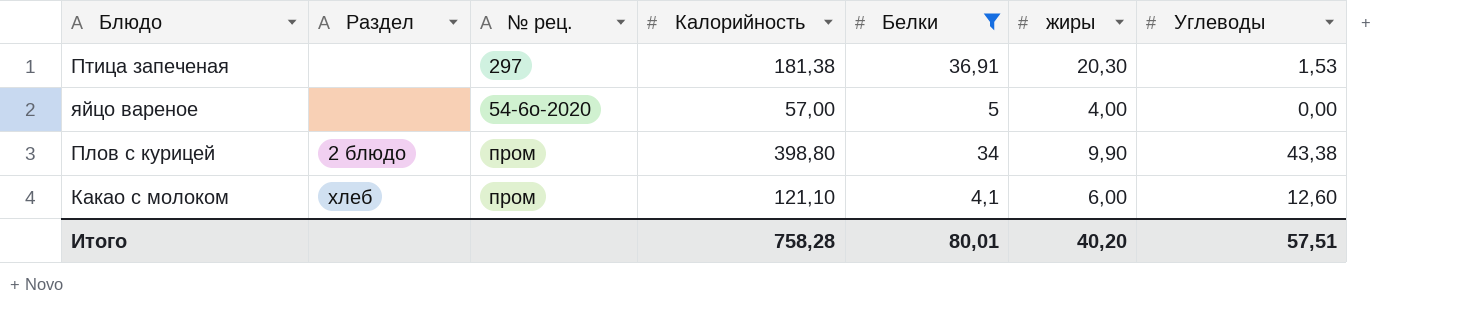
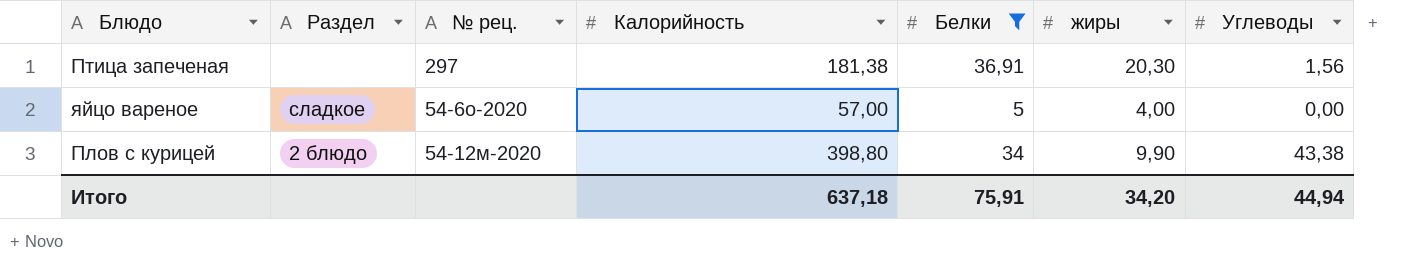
row Какао с молоком: хлеб | пром | 121,10 | 4,1 | 6,00 | 12,60 -> none
Птица запеченая | Углеводы: 1,53 -> 1,56
яйцо вареное | Раздел: none -> сладкое
Плов с курицей | № рец.: пром -> 54-12м-2020
Итого | Калорийность: 758,28 -> 637,18
Итого | Белки: 80,01 -> 75,91
Итого | жиры: 40,20 -> 34,20
Итого | Углеводы: 57,51 -> 44,94

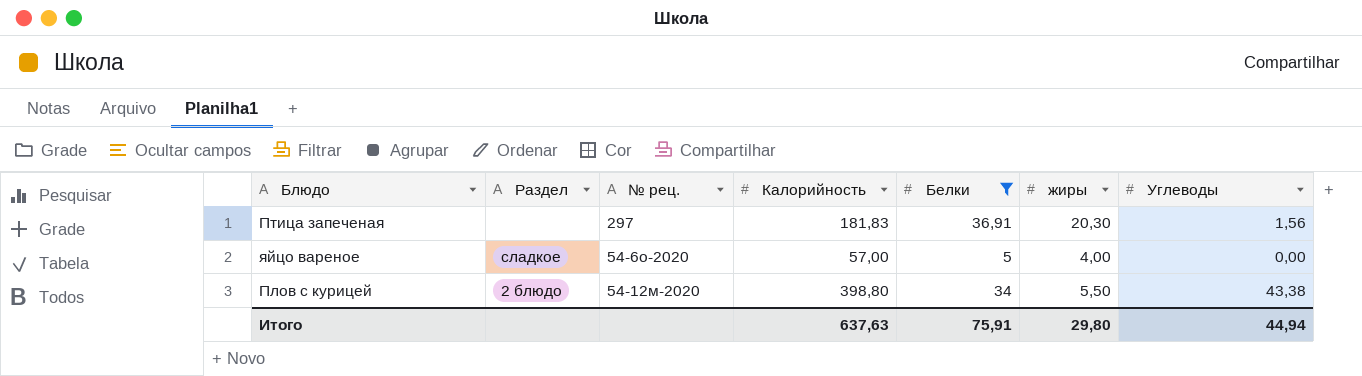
Птица запеченая | Калорийность: 181,38 -> 181,83
Плов с курицей | жиры: 9,90 -> 5,50
Итого | Калорийность: 637,18 -> 637,63
Итого | жиры: 34,20 -> 29,80

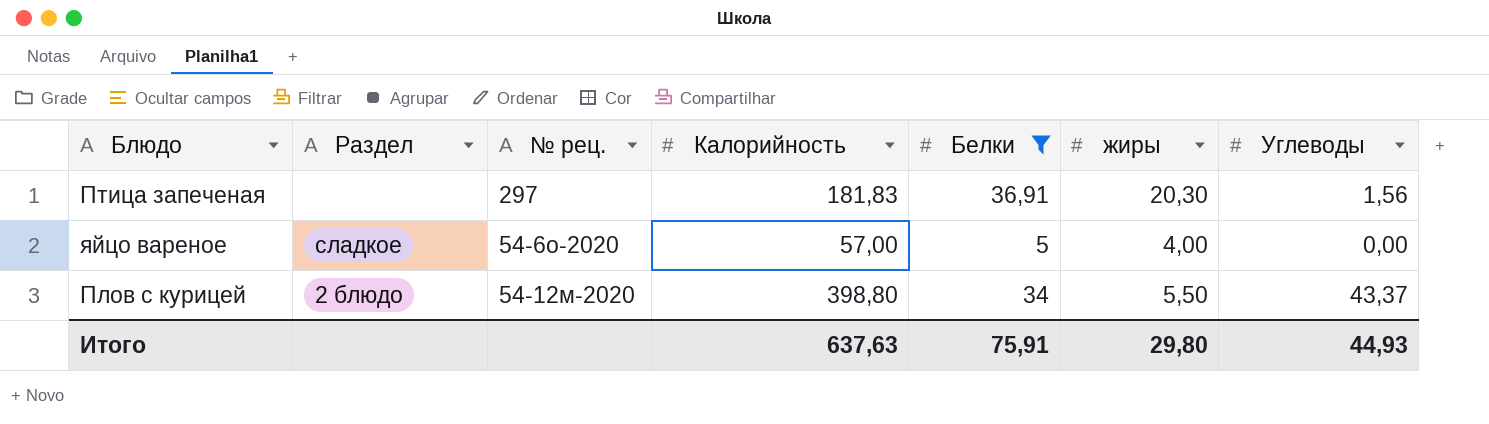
Плов с курицей | Углеводы: 43,38 -> 43,37
Итого | Углеводы: 44,94 -> 44,93

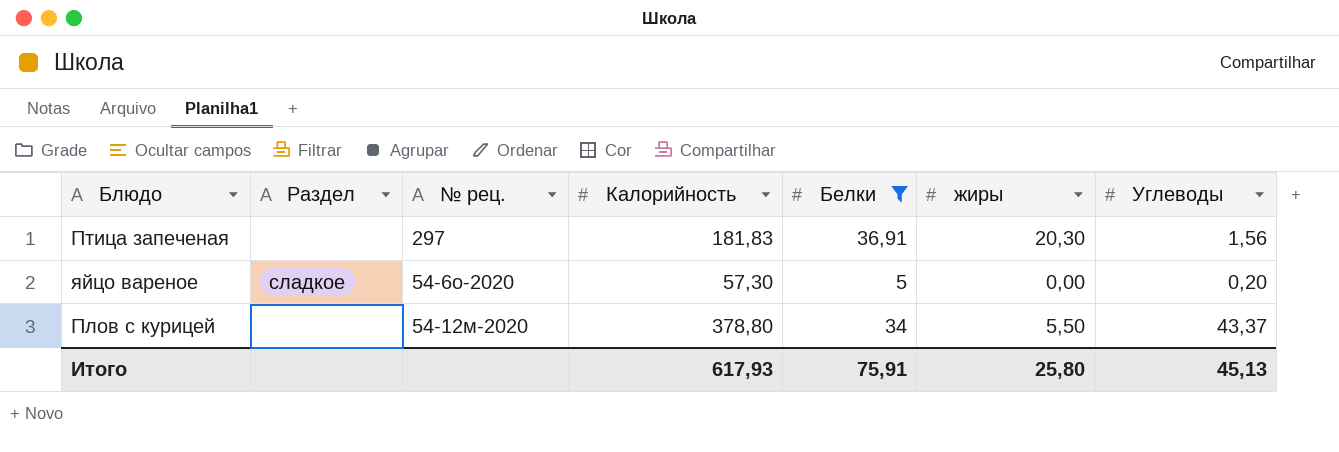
яйцо вареное | Калорийность: 57,00 -> 57,30
яйцо вареное | жиры: 4,00 -> 0,00
яйцо вареное | Углеводы: 0,00 -> 0,20
Плов с курицей | Раздел: 2 блюдо -> none
Плов с курицей | Калорийность: 398,80 -> 378,80
Итого | Калорийность: 637,63 -> 617,93
Итого | жиры: 29,80 -> 25,80
Итого | Углеводы: 44,93 -> 45,13

